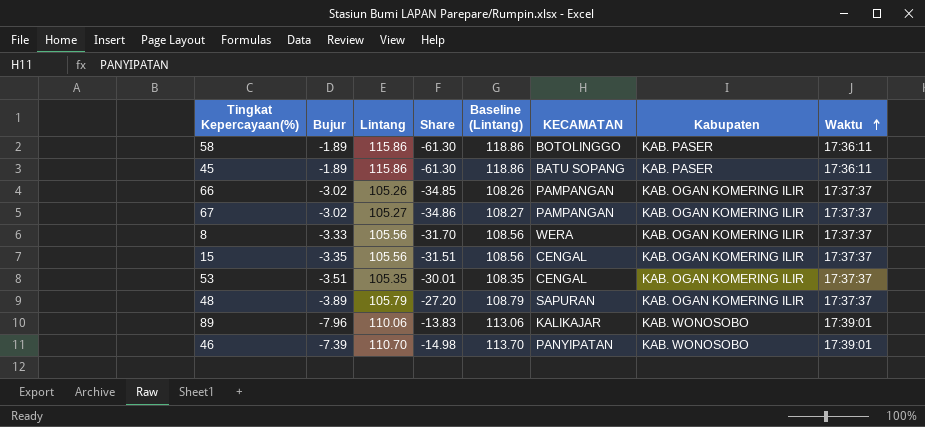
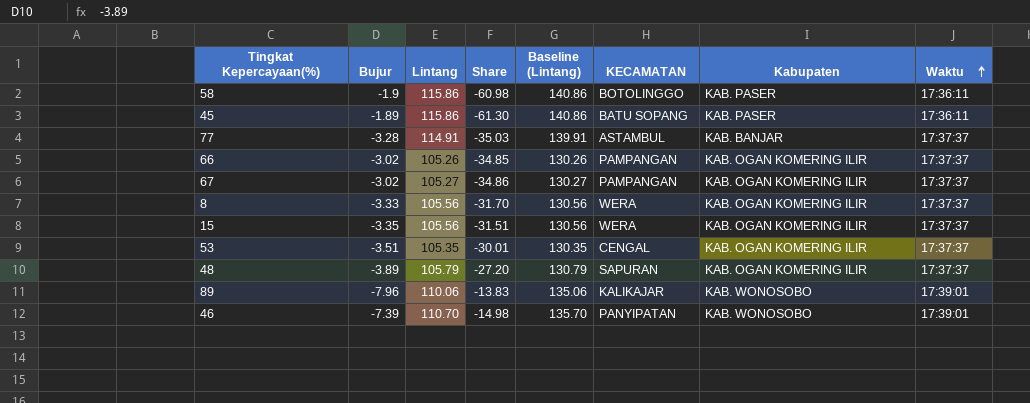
column Baseline (Lintang) | formula: [Lintang] + 3 -> [Lintang] + 25
58 | Bujur: -1.89 -> -1.9
58 | Share: -61.30 -> -60.98
row 77: none -> -3.28 | 114.91 | -35.03 | 139.91 | ASTAMBUL | KAB. BANJAR | 17:37:37
15 | KECAMATAN: CENGAL -> WERA

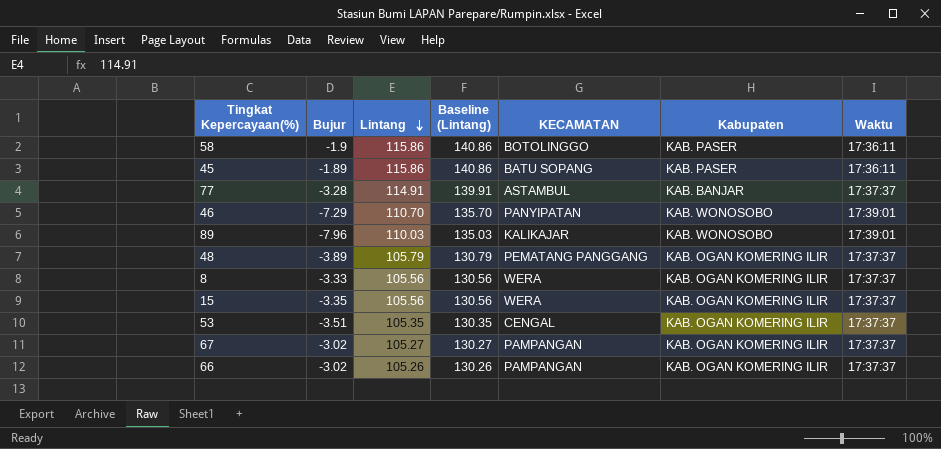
row order: Waktu ascending -> Lintang descending
column Share | formula: [Lintang] / [Bujur] -> none
46 | Bujur: -7.39 -> -7.29
89 | Lintang: 110.06 -> 110.03
89 | Baseline (Lintang): 135.06 -> 135.03
48 | KECAMATAN: SAPURAN -> PEMATANG PANGGANG

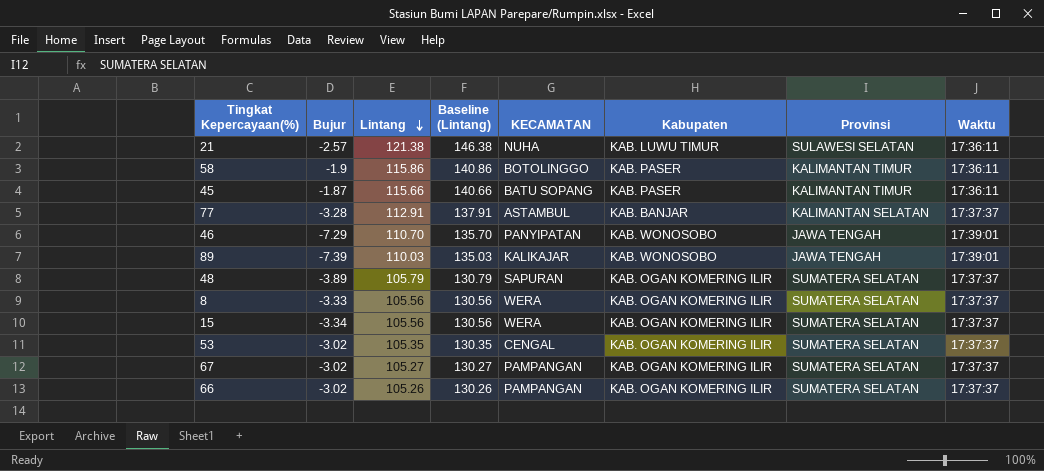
column Provinsi | position: none -> 7
row 21: none -> -2.57 | 121.38 | 146.38 | NUHA | KAB. LUWU TIMUR | SULAWESI SELATAN | 17:36:11
45 | Bujur: -1.89 -> -1.87
45 | Lintang: 115.86 -> 115.66
45 | Baseline (Lintang): 140.86 -> 140.66
77 | Lintang: 114.91 -> 112.91
77 | Baseline (Lintang): 139.91 -> 137.91
89 | Bujur: -7.96 -> -7.39
48 | KECAMATAN: PEMATANG PANGGANG -> SAPURAN
15 | Bujur: -3.35 -> -3.34
53 | Bujur: -3.51 -> -3.02

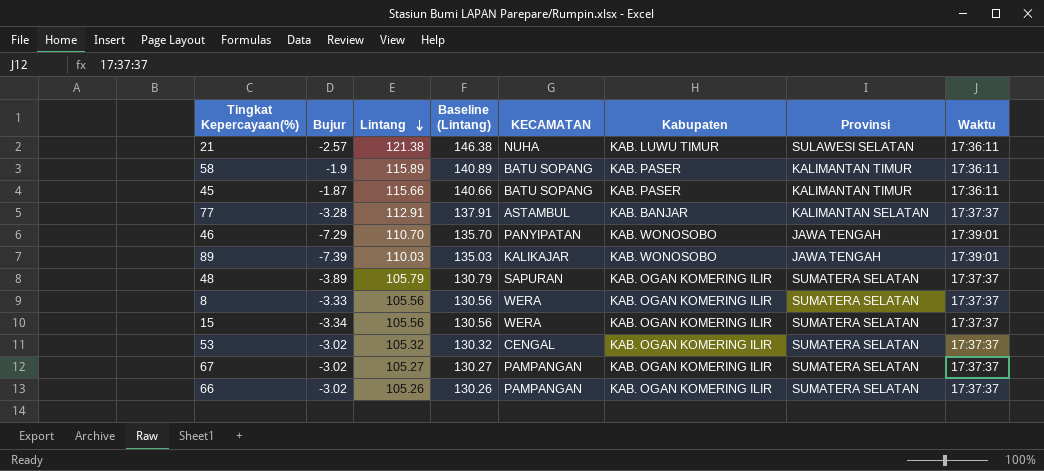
58 | Lintang: 115.86 -> 115.89
58 | Baseline (Lintang): 140.86 -> 140.89
58 | KECAMATAN: BOTOLINGGO -> BATU SOPANG
53 | Lintang: 105.35 -> 105.32
53 | Baseline (Lintang): 130.35 -> 130.32

